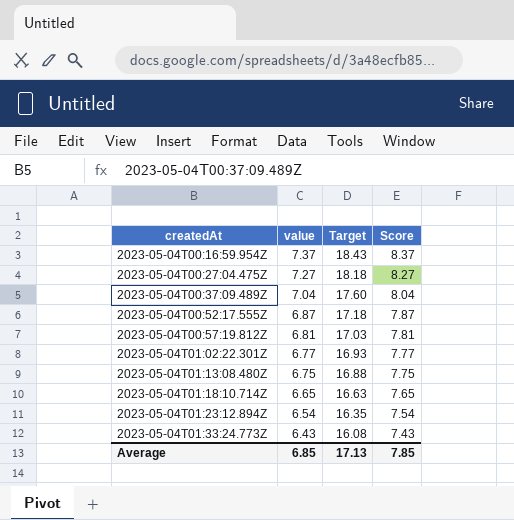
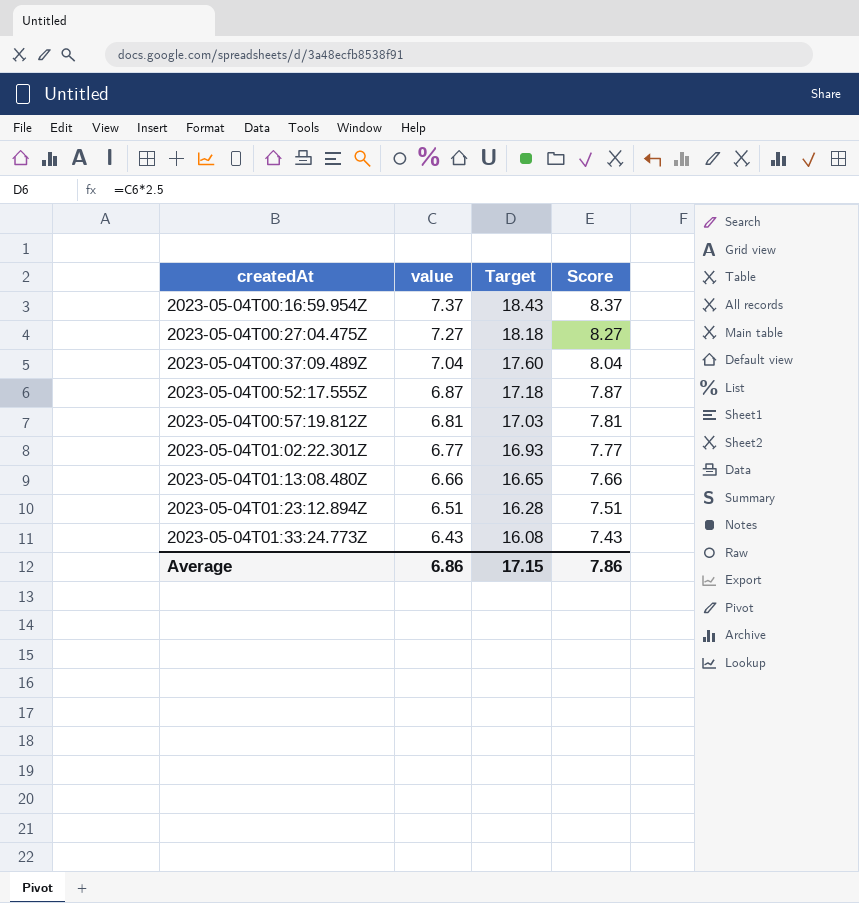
row 2023-05-04T01:18:10.714Z: 6.65 | 16.63 | 7.65 -> none
2023-05-04T01:13:08.480Z | value: 6.75 -> 6.66
2023-05-04T01:13:08.480Z | Target: 16.88 -> 16.65
2023-05-04T01:13:08.480Z | Score: 7.75 -> 7.66
2023-05-04T01:23:12.894Z | value: 6.54 -> 6.51
2023-05-04T01:23:12.894Z | Target: 16.35 -> 16.28
2023-05-04T01:23:12.894Z | Score: 7.54 -> 7.51
Average | value: 6.85 -> 6.86
Average | Target: 17.13 -> 17.15
Average | Score: 7.85 -> 7.86

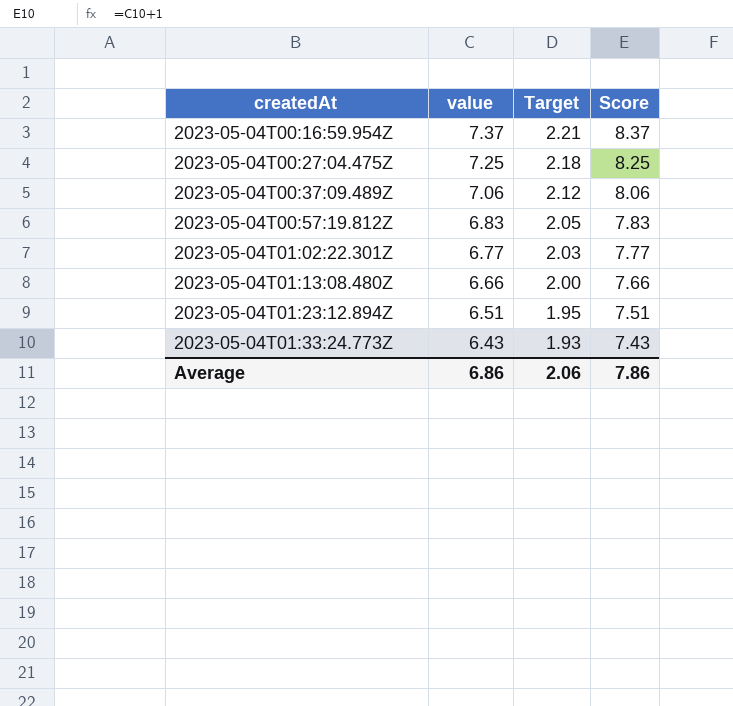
column Target | formula: [value] * 2.5 -> [value] * 0.3
row 2023-05-04T00:52:17.555Z: 6.87 | 17.18 | 7.87 -> none
2023-05-04T00:27:04.475Z | value: 7.27 -> 7.25
2023-05-04T00:27:04.475Z | Score: 8.27 -> 8.25
2023-05-04T00:37:09.489Z | value: 7.04 -> 7.06
2023-05-04T00:37:09.489Z | Score: 8.04 -> 8.06
2023-05-04T00:57:19.812Z | value: 6.81 -> 6.83
2023-05-04T00:57:19.812Z | Score: 7.81 -> 7.83
Average | Target: 17.15 -> 2.06

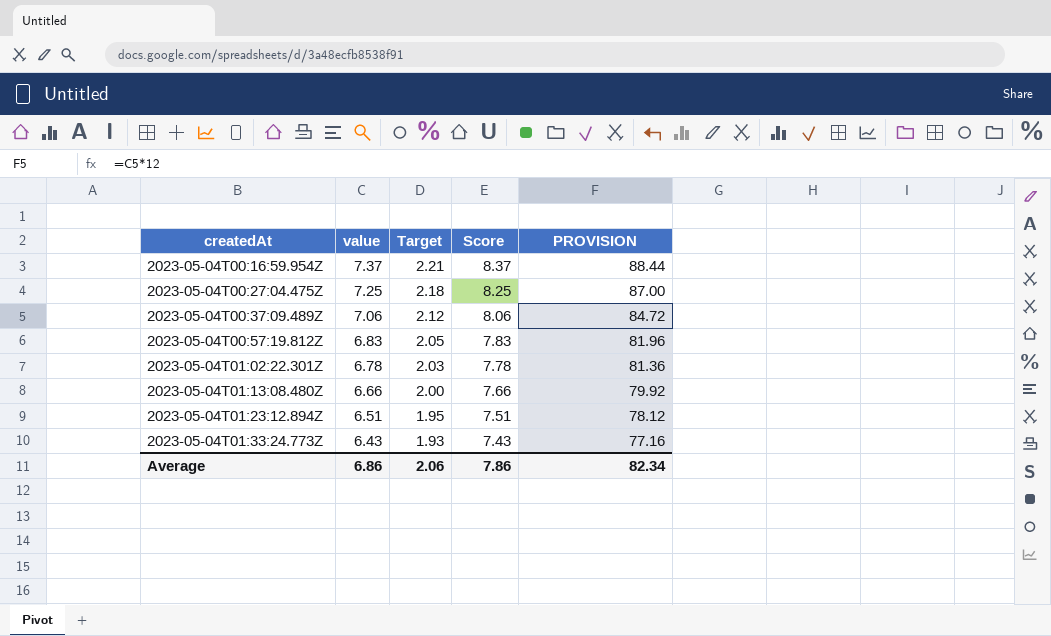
column PROVISION | formula: none -> [value] * 12
2023-05-04T01:02:22.301Z | value: 6.77 -> 6.78
2023-05-04T01:02:22.301Z | Score: 7.77 -> 7.78

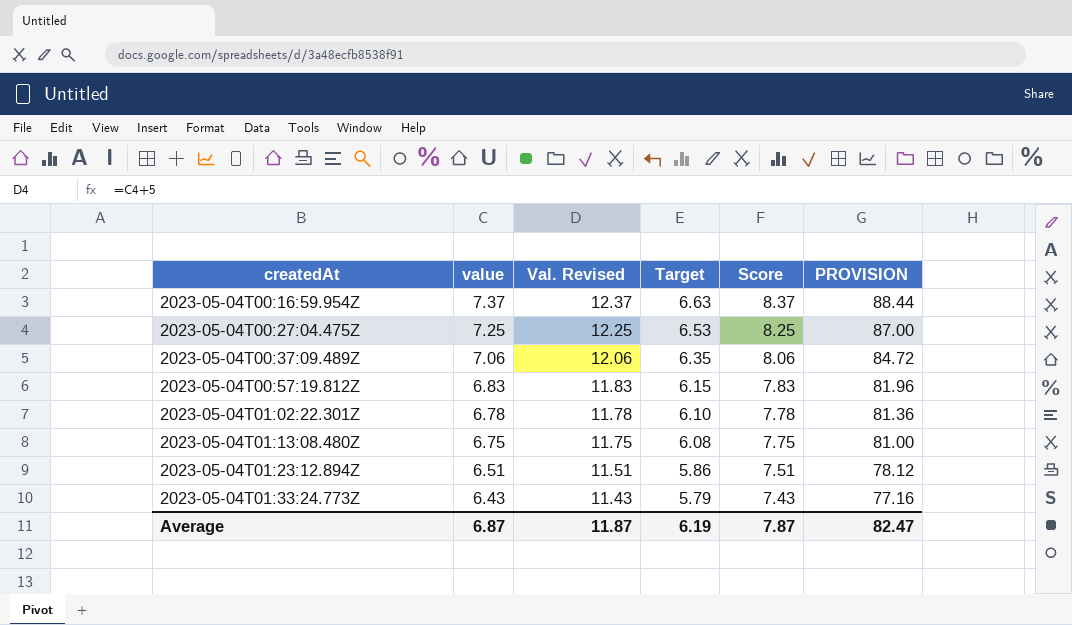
column Val. Revised | formula: none -> [value] + 5
column Target | formula: [value] * 0.3 -> [value] * 0.9
2023-05-04T01:13:08.480Z | value: 6.66 -> 6.75
2023-05-04T01:13:08.480Z | Score: 7.66 -> 7.75
2023-05-04T01:13:08.480Z | PROVISION: 79.92 -> 81.00
Average | value: 6.86 -> 6.87
Average | Target: 2.06 -> 6.19
Average | Score: 7.86 -> 7.87
Average | PROVISION: 82.34 -> 82.47

